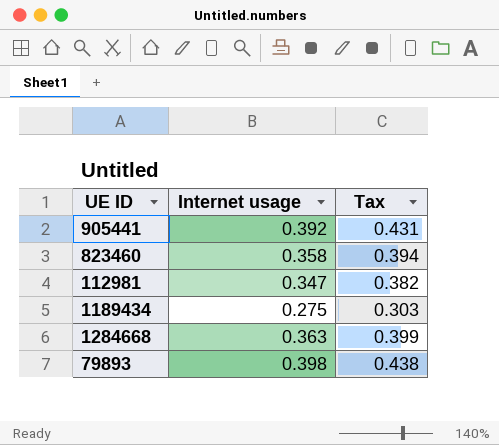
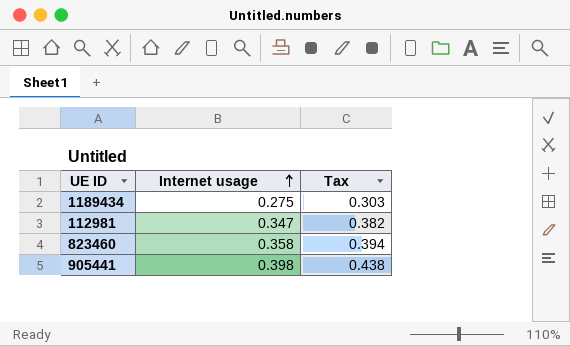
row order: none -> Internet usage ascending
row 1284668: 0.363 | 0.399 -> none
row 79893: 0.398 | 0.438 -> none
905441 | Internet usage: 0.392 -> 0.398
905441 | Tax: 0.431 -> 0.438

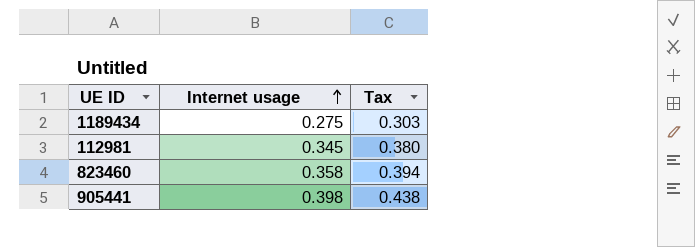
112981 | Internet usage: 0.347 -> 0.345
112981 | Tax: 0.382 -> 0.380

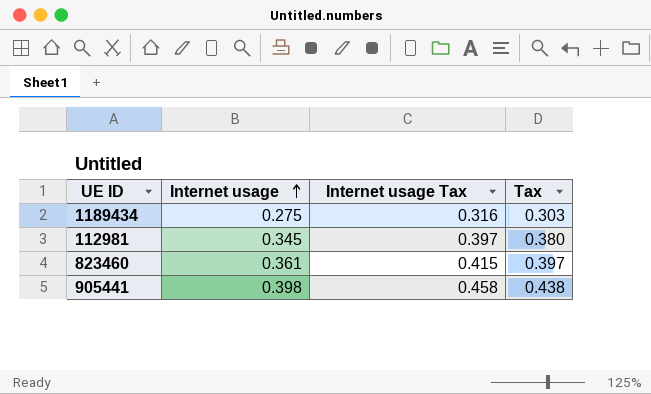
column Internet usage Tax | formula: none -> [Internet usage] * 1.15
823460 | Internet usage: 0.358 -> 0.361
823460 | Tax: 0.394 -> 0.397

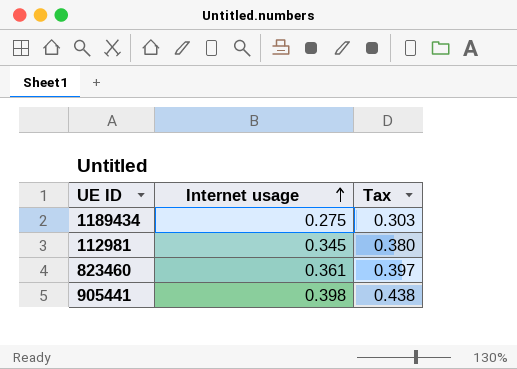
column Internet usage Tax | formula: [Internet usage] * 1.15 -> none

